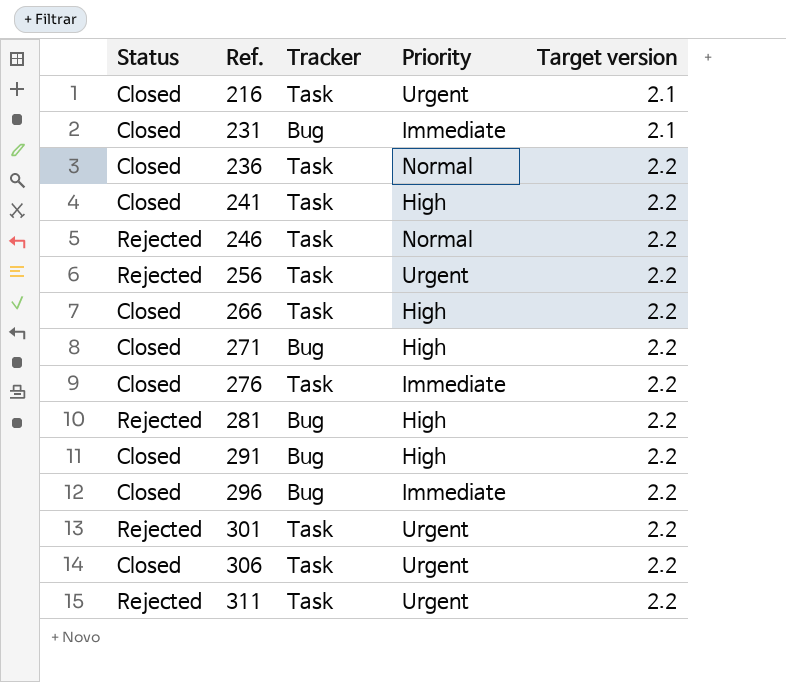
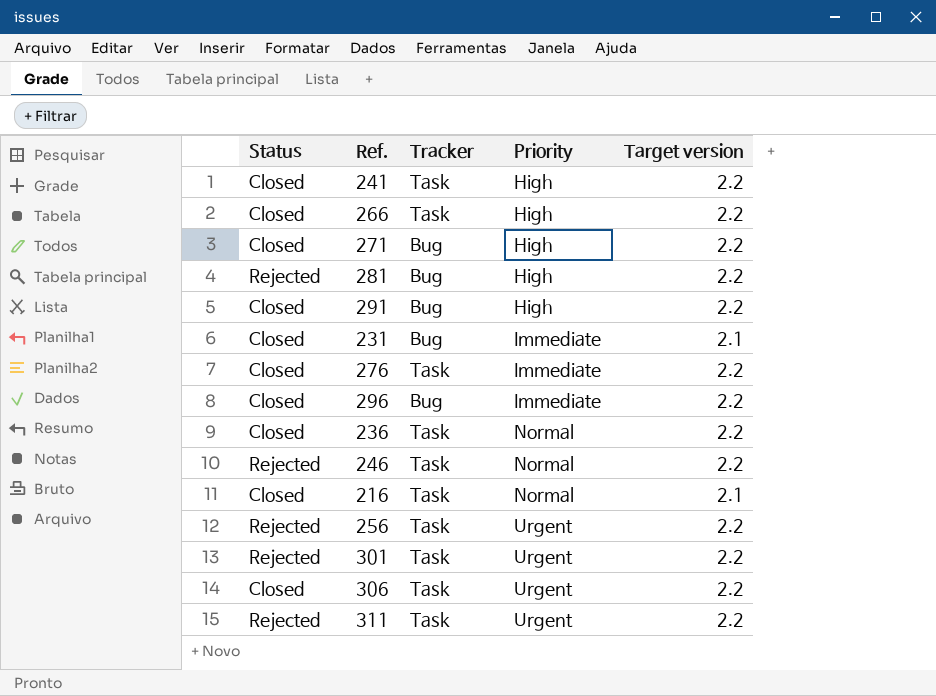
row order: Ref. ascending -> Priority ascending
216 | Priority: Urgent -> Normal

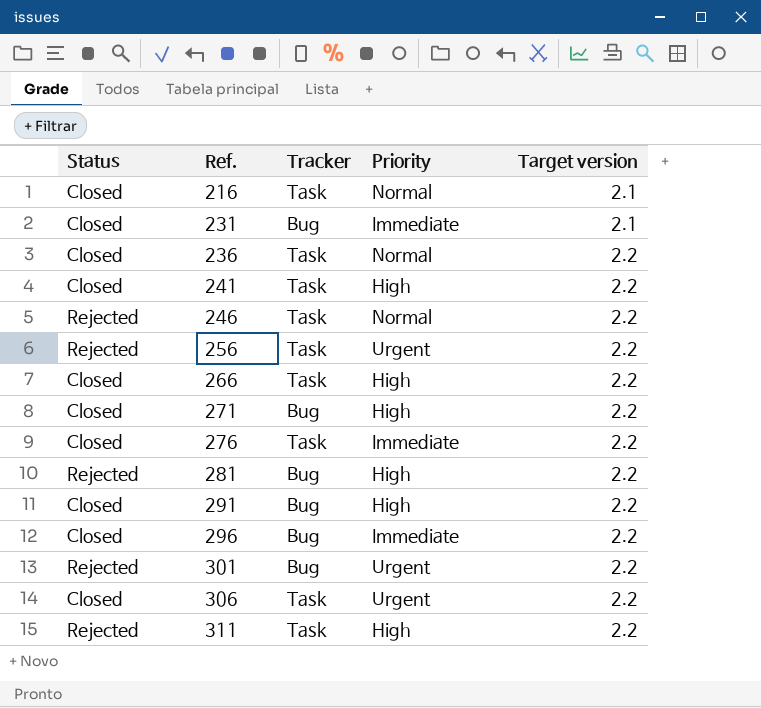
row order: Priority ascending -> Ref. ascending
301 | Tracker: Task -> Bug
311 | Priority: Urgent -> High

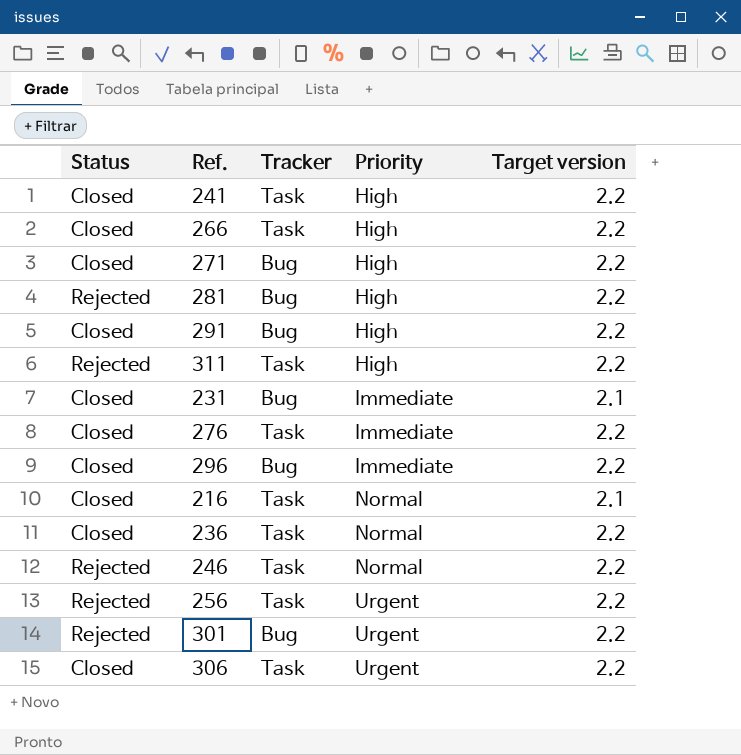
row order: Ref. ascending -> Priority ascending

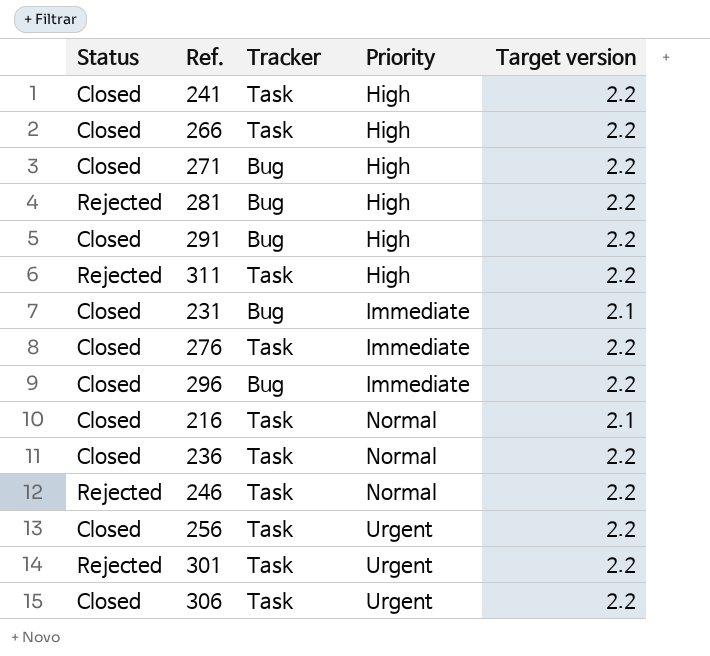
256 | Status: Rejected -> Closed
301 | Tracker: Bug -> Task

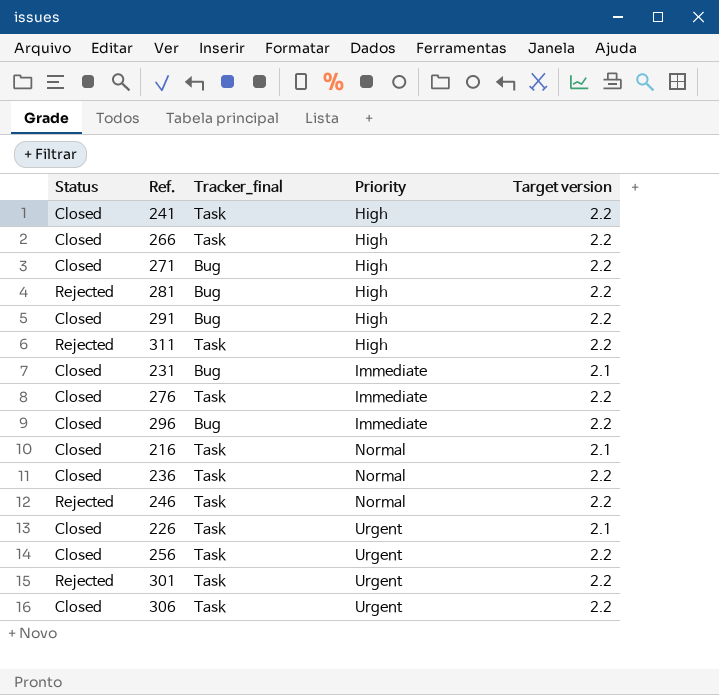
column name: Tracker -> Tracker_final
row 226: none -> Closed | Task | Urgent | 2.1

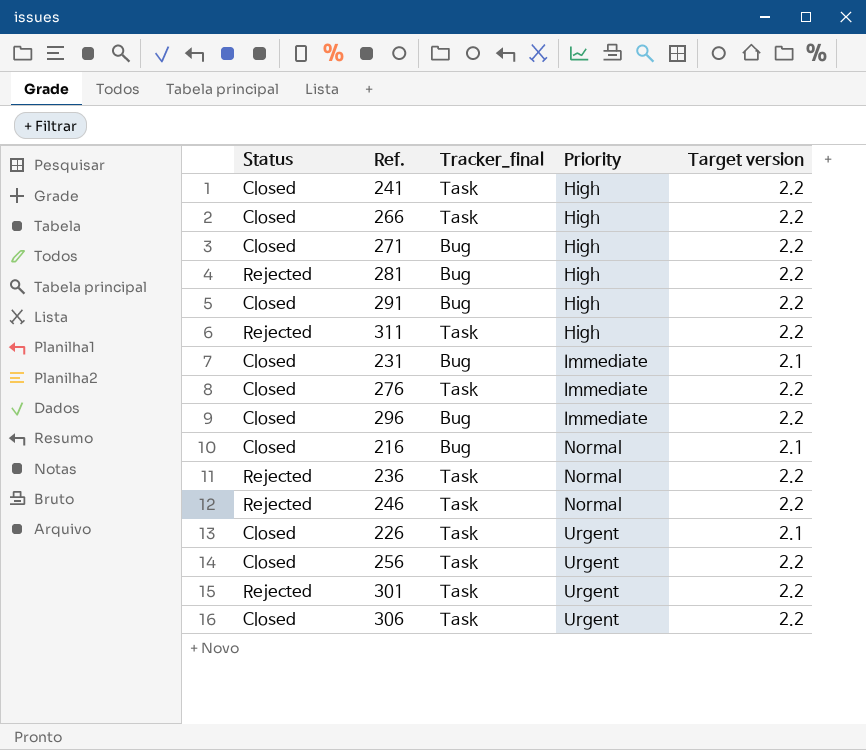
216 | Tracker_final: Task -> Bug
236 | Status: Closed -> Rejected

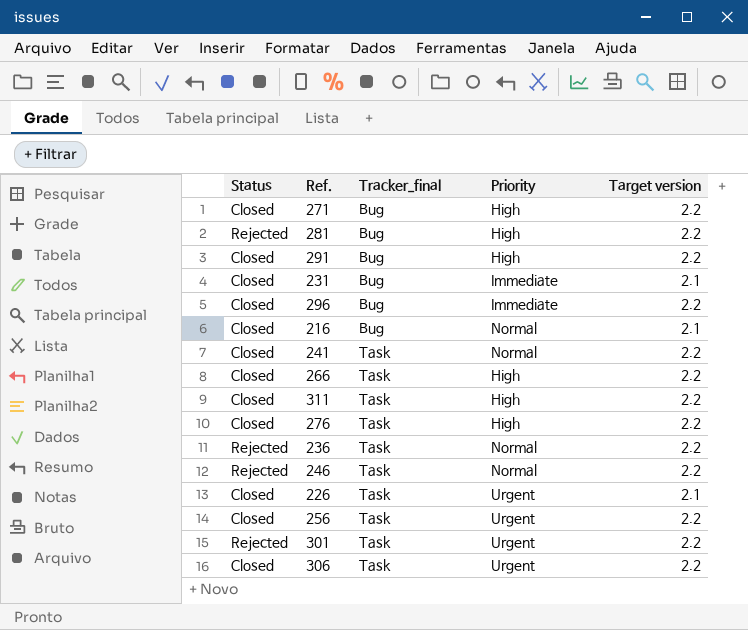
row order: Priority ascending -> Tracker_final ascending
241 | Priority: High -> Normal
311 | Status: Rejected -> Closed
276 | Priority: Immediate -> High

